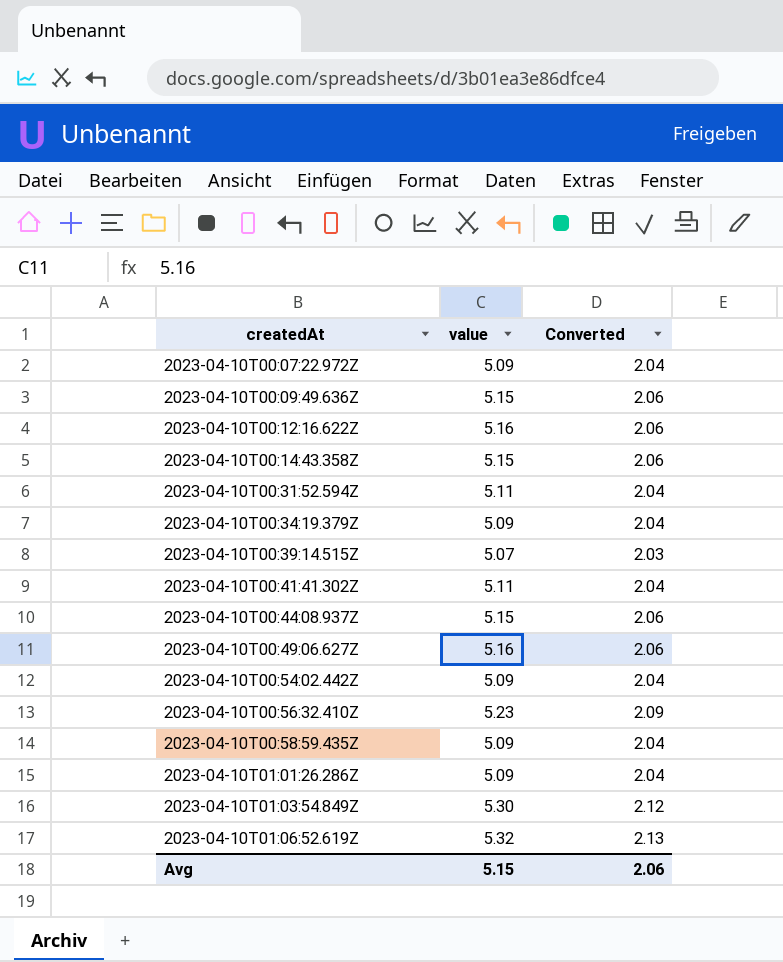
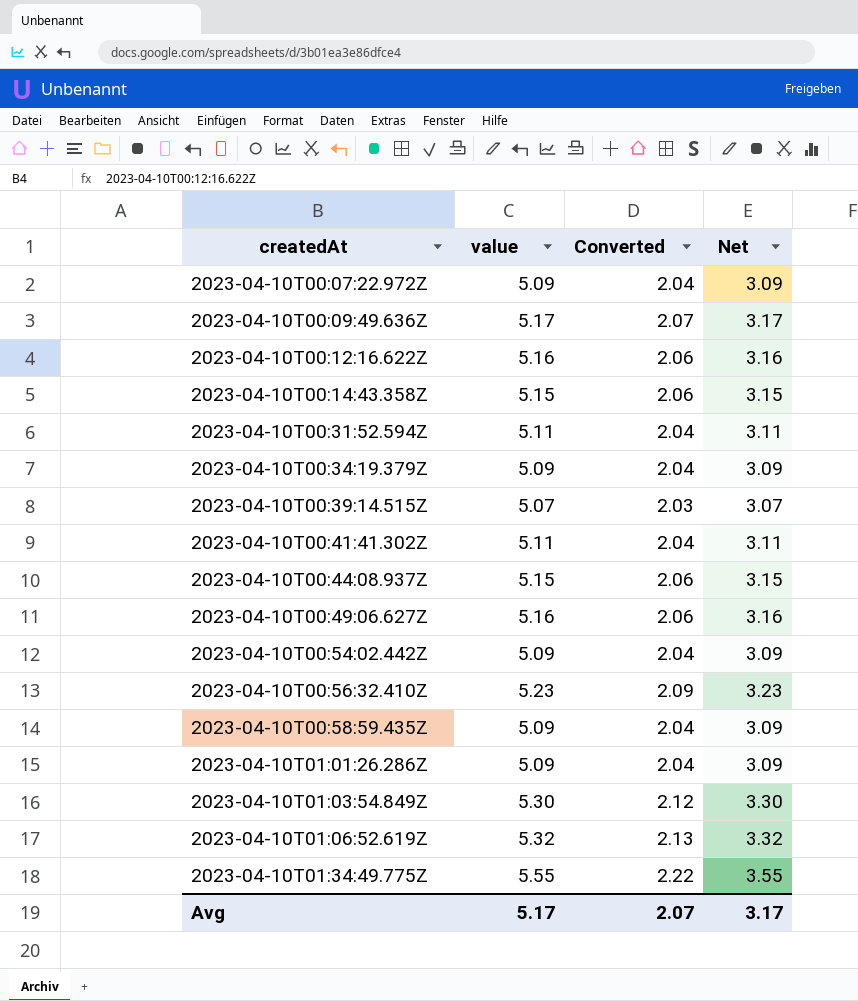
column Net | formula: none -> [value] - 2
2023-04-10T00:09:49.636Z | value: 5.15 -> 5.17
2023-04-10T00:09:49.636Z | Converted: 2.06 -> 2.07
row 2023-04-10T01:34:49.775Z: none -> 5.55 | 2.22 | 3.55
Avg | value: 5.15 -> 5.17
Avg | Converted: 2.06 -> 2.07

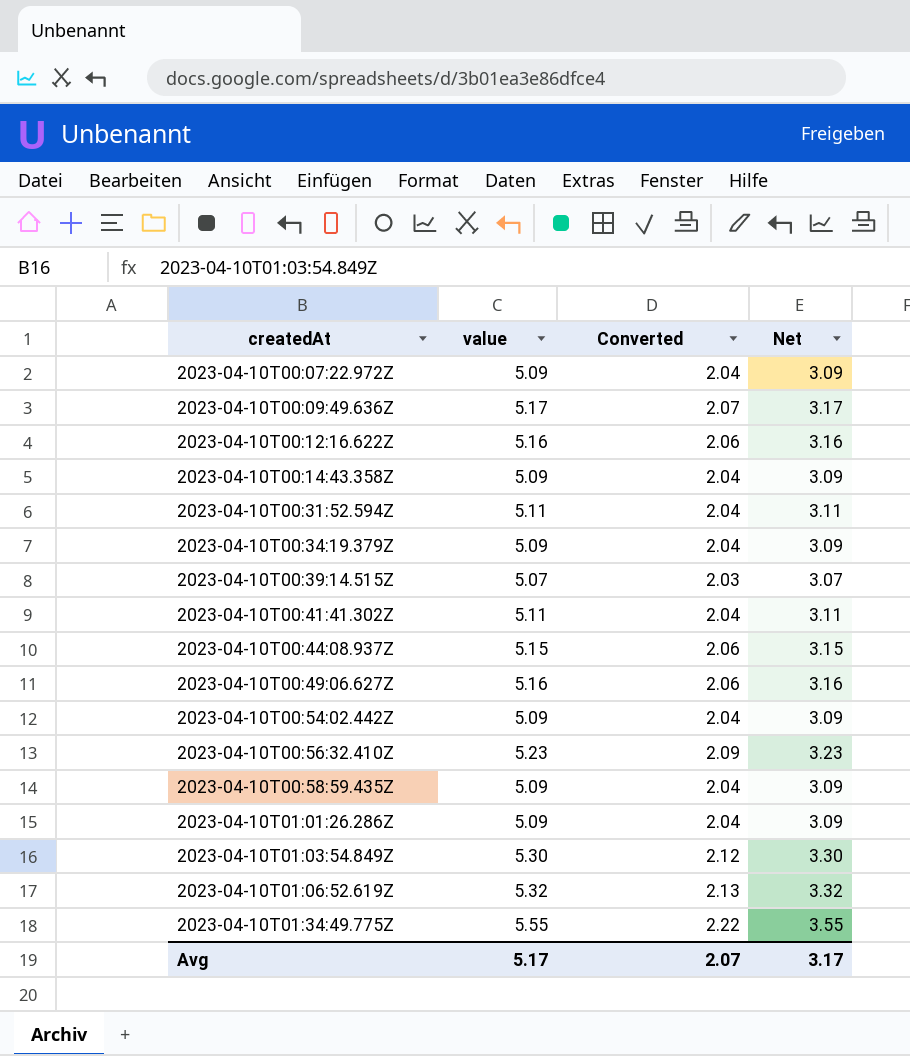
2023-04-10T00:14:43.358Z | value: 5.15 -> 5.09
2023-04-10T00:14:43.358Z | Converted: 2.06 -> 2.04
2023-04-10T00:14:43.358Z | Net: 3.15 -> 3.09

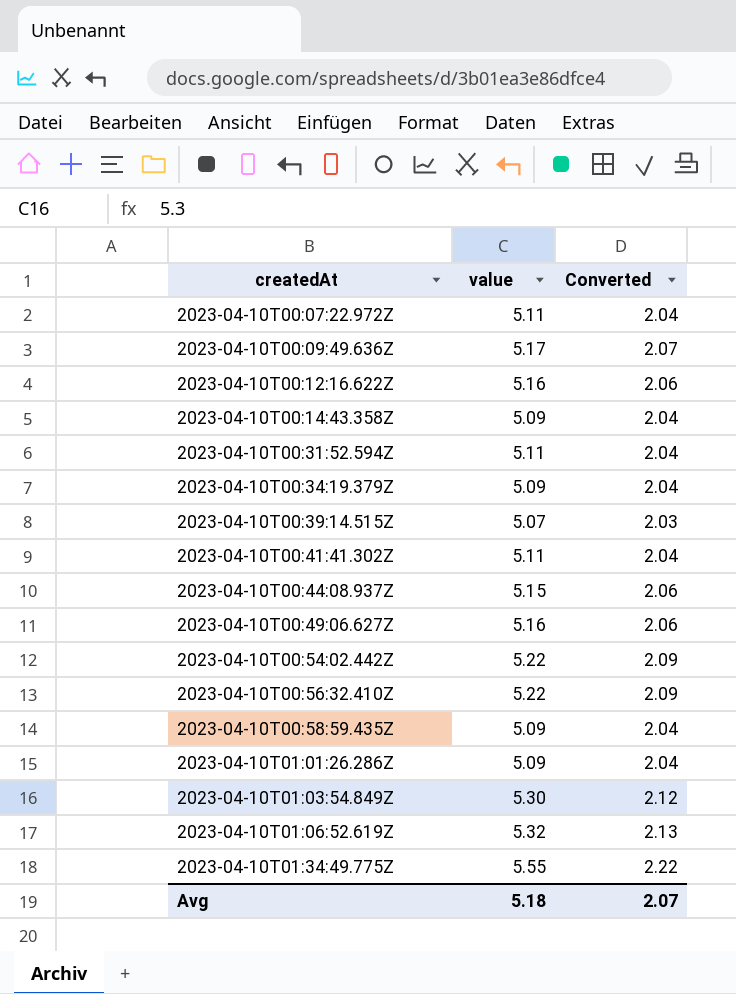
column Net | formula: [value] - 2 -> none
2023-04-10T00:07:22.972Z | value: 5.09 -> 5.11
2023-04-10T00:54:02.442Z | value: 5.09 -> 5.22
2023-04-10T00:54:02.442Z | Converted: 2.04 -> 2.09
2023-04-10T00:56:32.410Z | value: 5.23 -> 5.22
Avg | value: 5.17 -> 5.18

